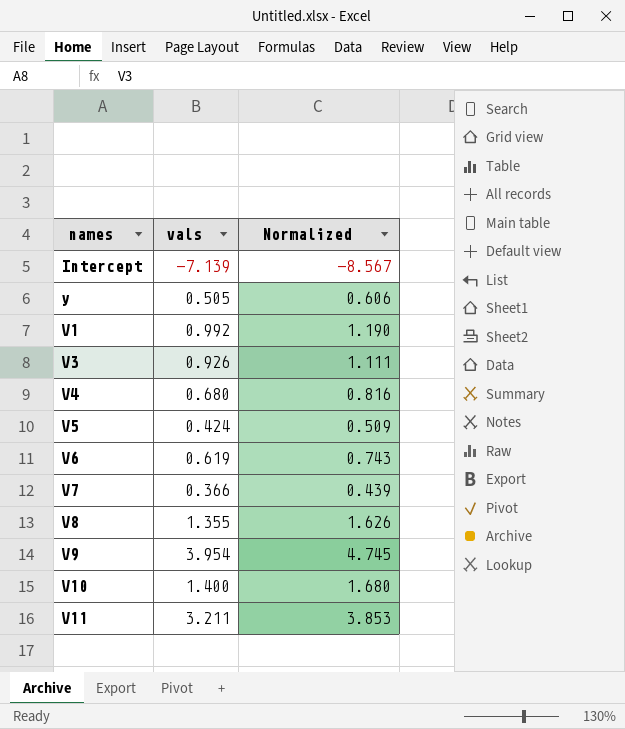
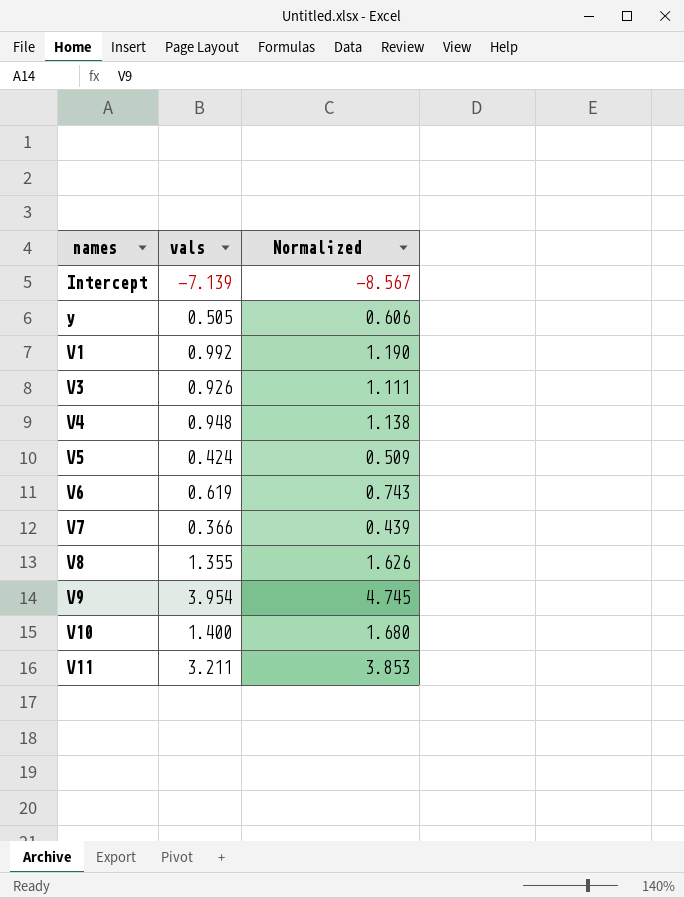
V4 | vals: 0.680 -> 0.948
V4 | Normalized: 0.816 -> 1.138

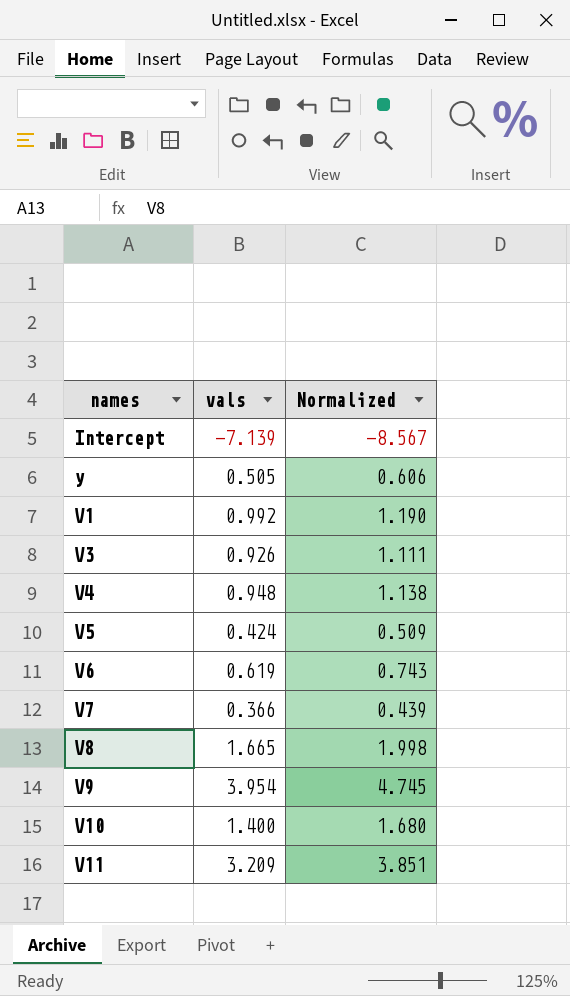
V8 | vals: 1.355 -> 1.665
V8 | Normalized: 1.626 -> 1.998
V11 | vals: 3.211 -> 3.209
V11 | Normalized: 3.853 -> 3.851

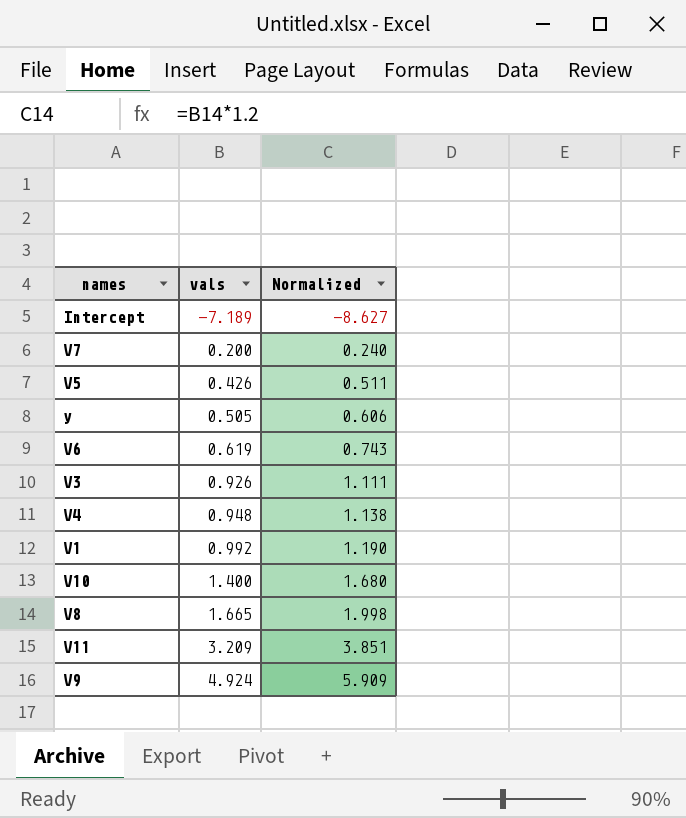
row order: none -> vals ascending
Intercept | vals: -7.139 -> -7.189
Intercept | Normalized: -8.567 -> -8.627
V7 | vals: 0.366 -> 0.200
V7 | Normalized: 0.439 -> 0.240
V5 | vals: 0.424 -> 0.426
V5 | Normalized: 0.509 -> 0.511
V9 | vals: 3.954 -> 4.924
V9 | Normalized: 4.745 -> 5.909

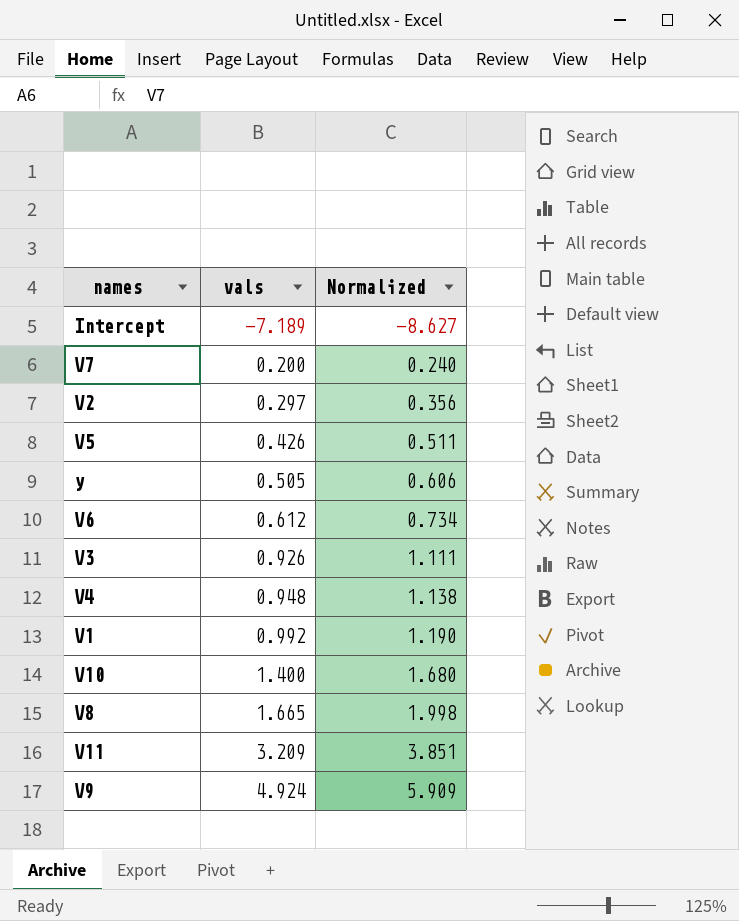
row V2: none -> 0.297 | 0.356
V6 | vals: 0.619 -> 0.612
V6 | Normalized: 0.743 -> 0.734

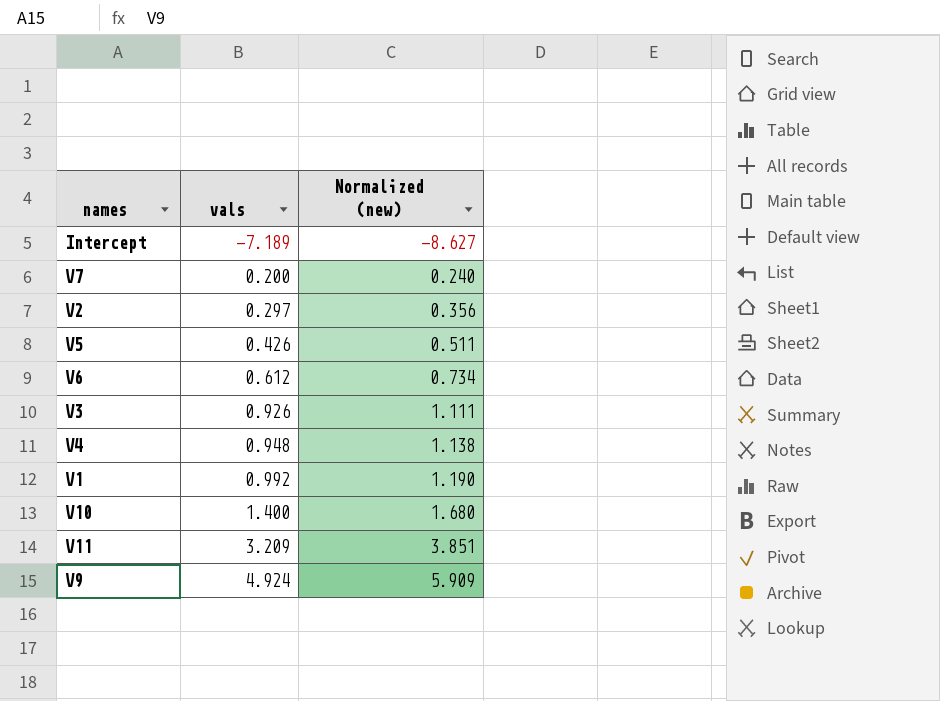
column name: Normalized -> Normalized (new)
row y: 0.505 | 0.606 -> none
row V8: 1.665 | 1.998 -> none

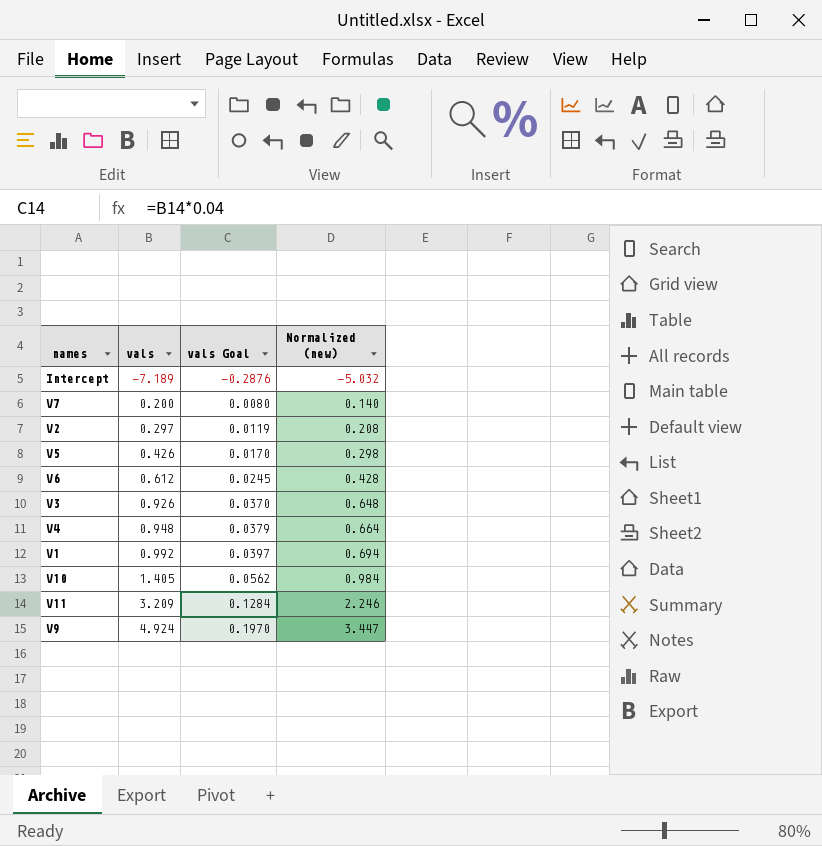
column vals Goal | formula: none -> [vals] * 0.04
column Normalized (new) | formula: [vals] * 1.2 -> [vals] * 0.7
V10 | vals: 1.400 -> 1.405

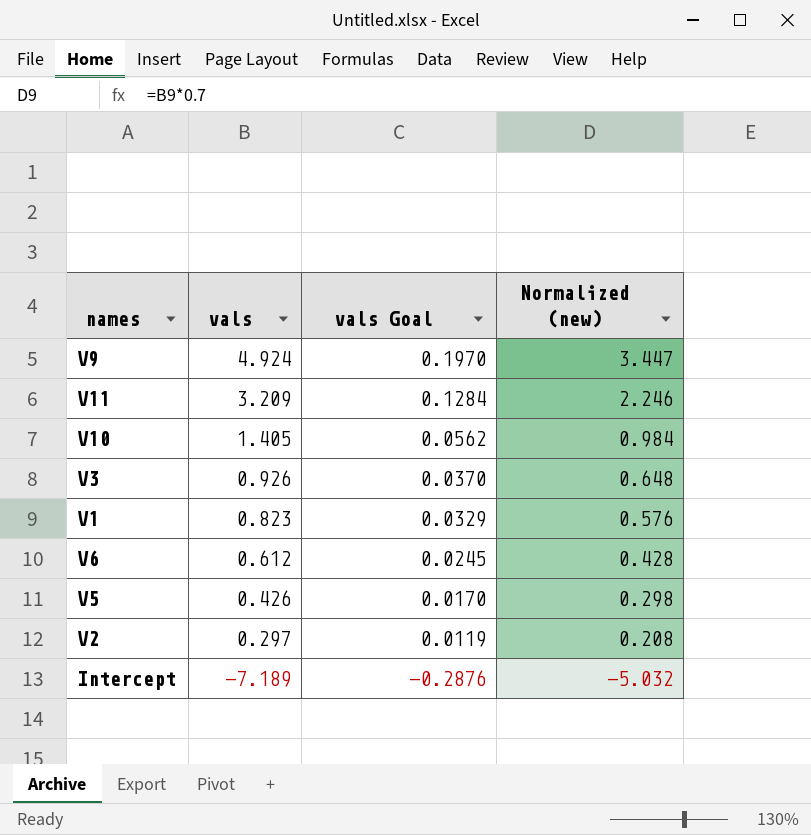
row order: vals ascending -> vals descending
row V7: 0.200 | 0.0080 | 0.140 -> none
row V4: 0.948 | 0.0379 | 0.664 -> none
V1 | vals: 0.992 -> 0.823
V1 | vals Goal: 0.0397 -> 0.0329
V1 | Normalized (new): 0.694 -> 0.576

